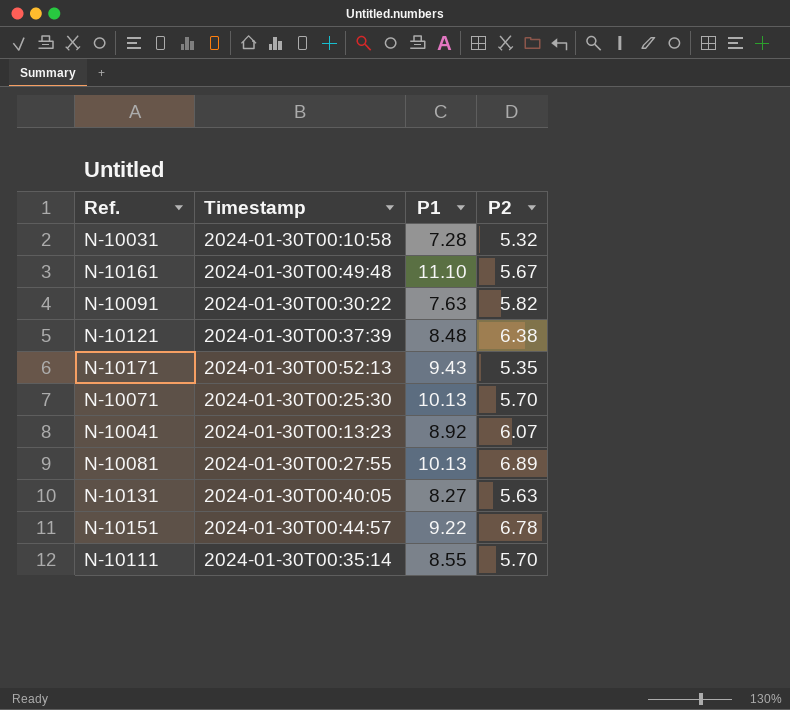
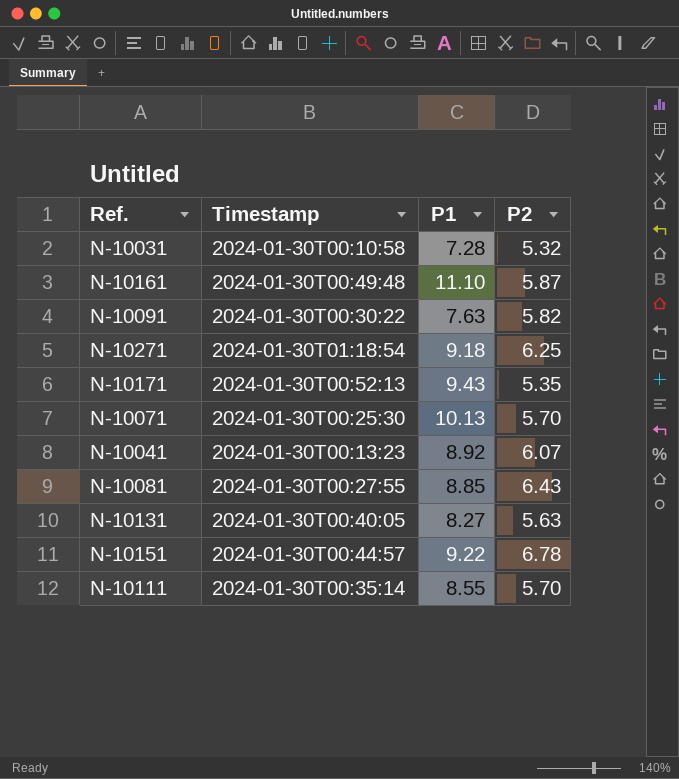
row N-10121: 2024-01-30T00:37:39 | 8.48 | 6.38 -> none
N-10161 | P2: 5.67 -> 5.87
row N-10271: none -> 2024-01-30T01:18:54 | 9.18 | 6.25
N-10081 | P1: 10.13 -> 8.85
N-10081 | P2: 6.89 -> 6.43

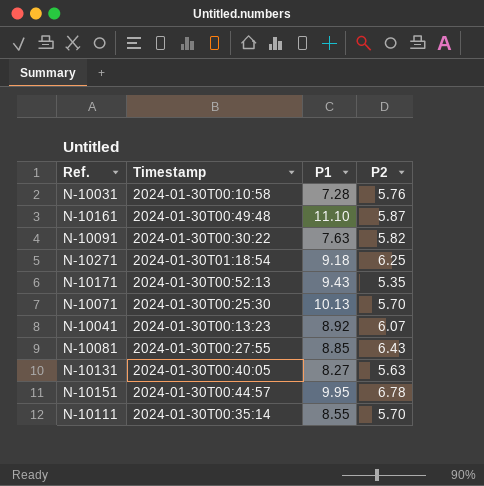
N-10031 | P2: 5.32 -> 5.76
N-10151 | P1: 9.22 -> 9.95

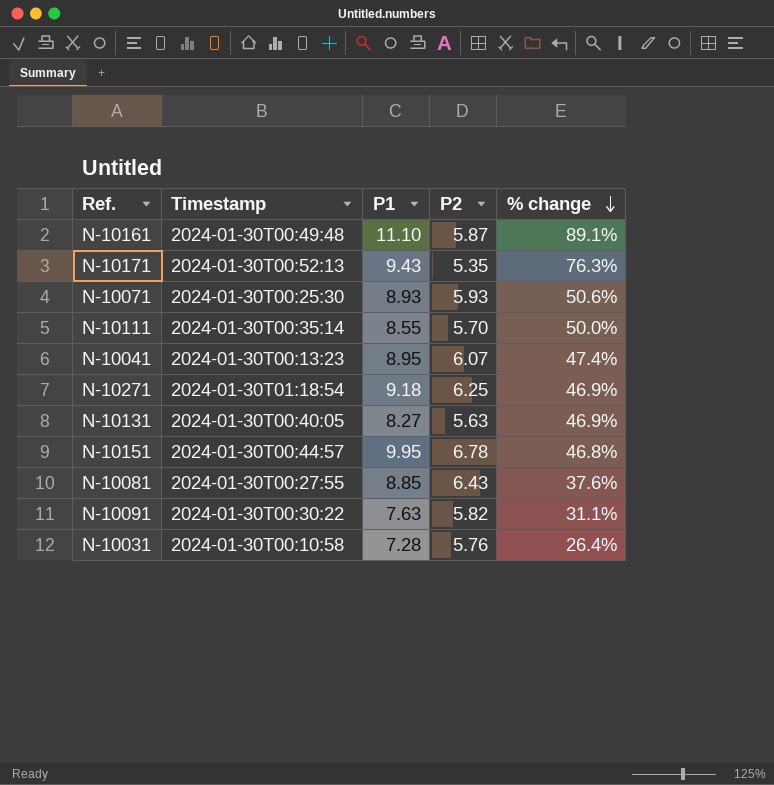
row order: none -> % change descending
column % change | formula: none -> ([P1] - [P2]) / [P2]
N-10071 | P1: 10.13 -> 8.93
N-10071 | P2: 5.70 -> 5.93
N-10041 | P1: 8.92 -> 8.95

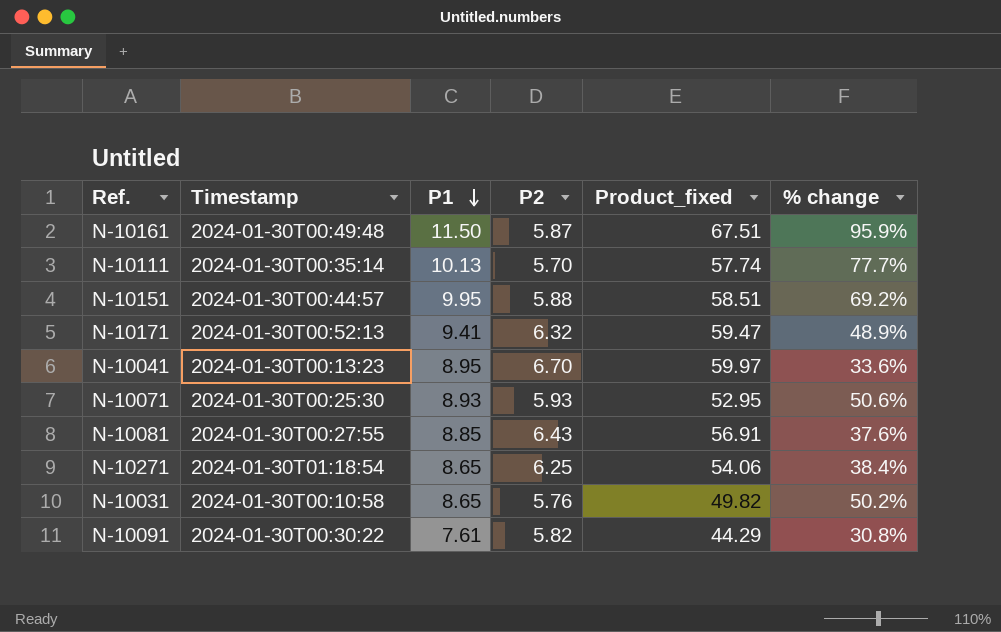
row order: % change descending -> P1 descending
column Product_fixed | formula: none -> [P1] * [P2]
row N-10131: 2024-01-30T00:40:05 | 8.27 | 5.63 | 46.9% -> none
N-10161 | P1: 11.10 -> 11.50
N-10161 | % change: 89.1% -> 95.9%
N-10111 | P1: 8.55 -> 10.13
N-10111 | % change: 50.0% -> 77.7%
N-10151 | P2: 6.78 -> 5.88
N-10151 | % change: 46.8% -> 69.2%
N-10171 | P1: 9.43 -> 9.41
N-10171 | P2: 5.35 -> 6.32
N-10171 | % change: 76.3% -> 48.9%
N-10041 | P2: 6.07 -> 6.70
N-10041 | % change: 47.4% -> 33.6%
N-10271 | P1: 9.18 -> 8.65
N-10271 | % change: 46.9% -> 38.4%
N-10031 | P1: 7.28 -> 8.65
N-10031 | % change: 26.4% -> 50.2%
N-10091 | P1: 7.63 -> 7.61
N-10091 | % change: 31.1% -> 30.8%

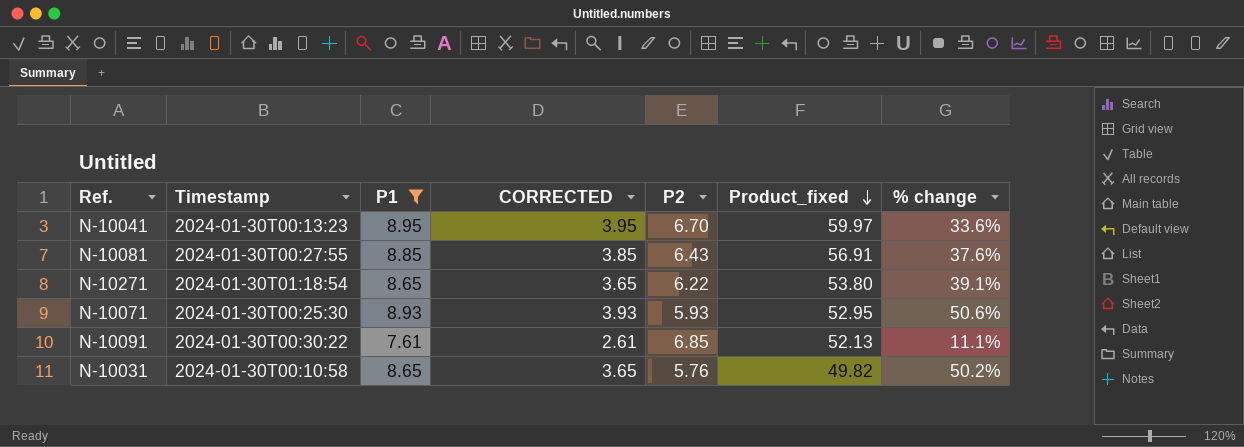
filter: none -> P1 <= 8.95
row order: P1 descending -> Product_fixed descending
column CORRECTED | formula: none -> [P1] - 5
N-10271 | P2: 6.25 -> 6.22
N-10271 | Product_fixed: 54.06 -> 53.80
N-10271 | % change: 38.4% -> 39.1%
N-10091 | P2: 5.82 -> 6.85
N-10091 | Product_fixed: 44.29 -> 52.13
N-10091 | % change: 30.8% -> 11.1%

